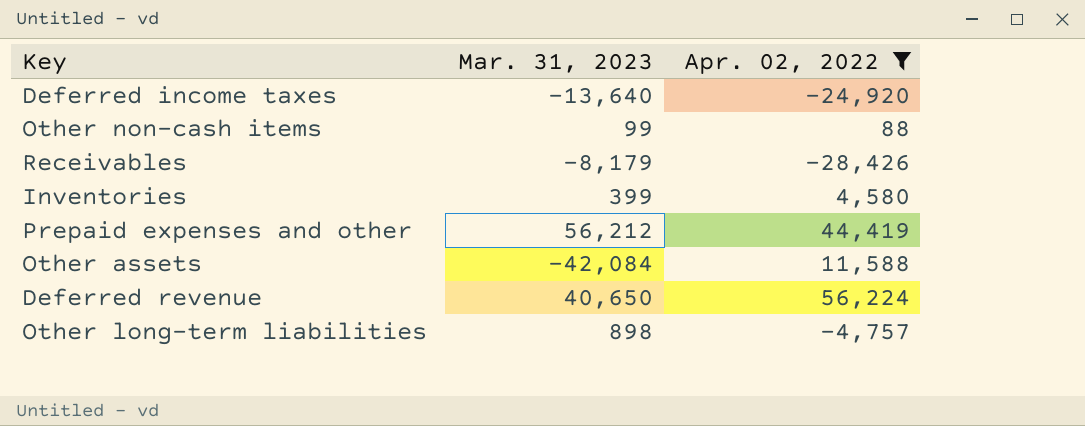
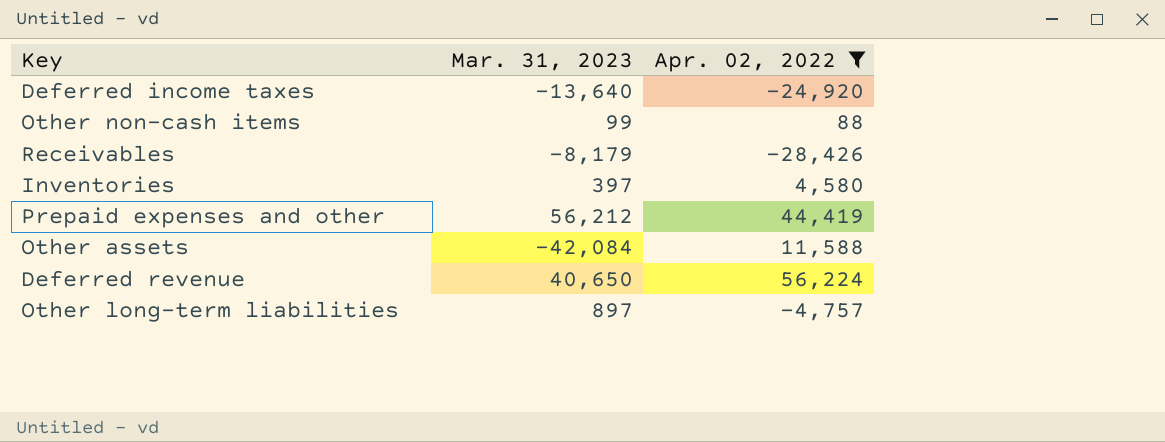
Inventories | Mar. 31, 2023: 399 -> 397
Other long-term liabilities | Mar. 31, 2023: 898 -> 897

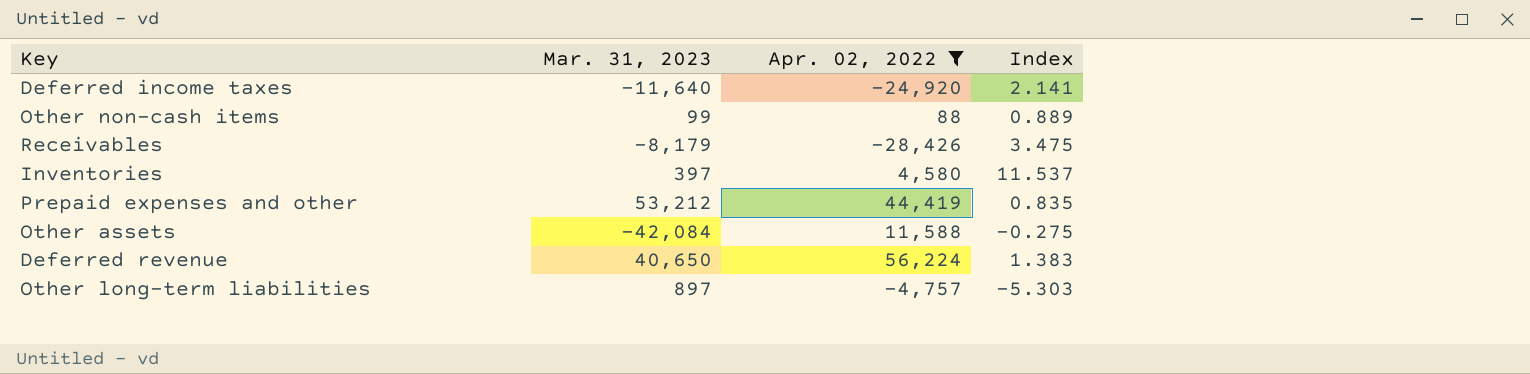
column Index | formula: none -> [Apr. 02, 2022] / [Mar. 31, 2023]
Deferred income taxes | Mar. 31, 2023: -13,640 -> -11,640
Prepaid expenses and other | Mar. 31, 2023: 56,212 -> 53,212

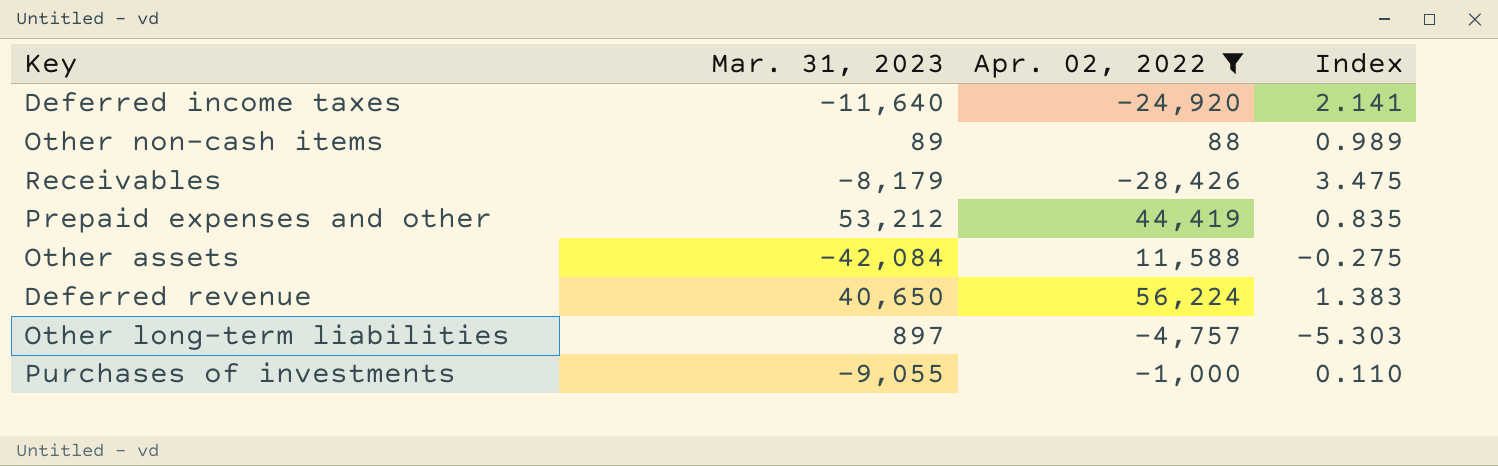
row Inventories: 397 | 4,580 | 11.537 -> none
Other non-cash items | Mar. 31, 2023: 99 -> 89
Other non-cash items | Index: 0.889 -> 0.989
row Purchases of investments: none -> -9,055 | -1,000 | 0.110

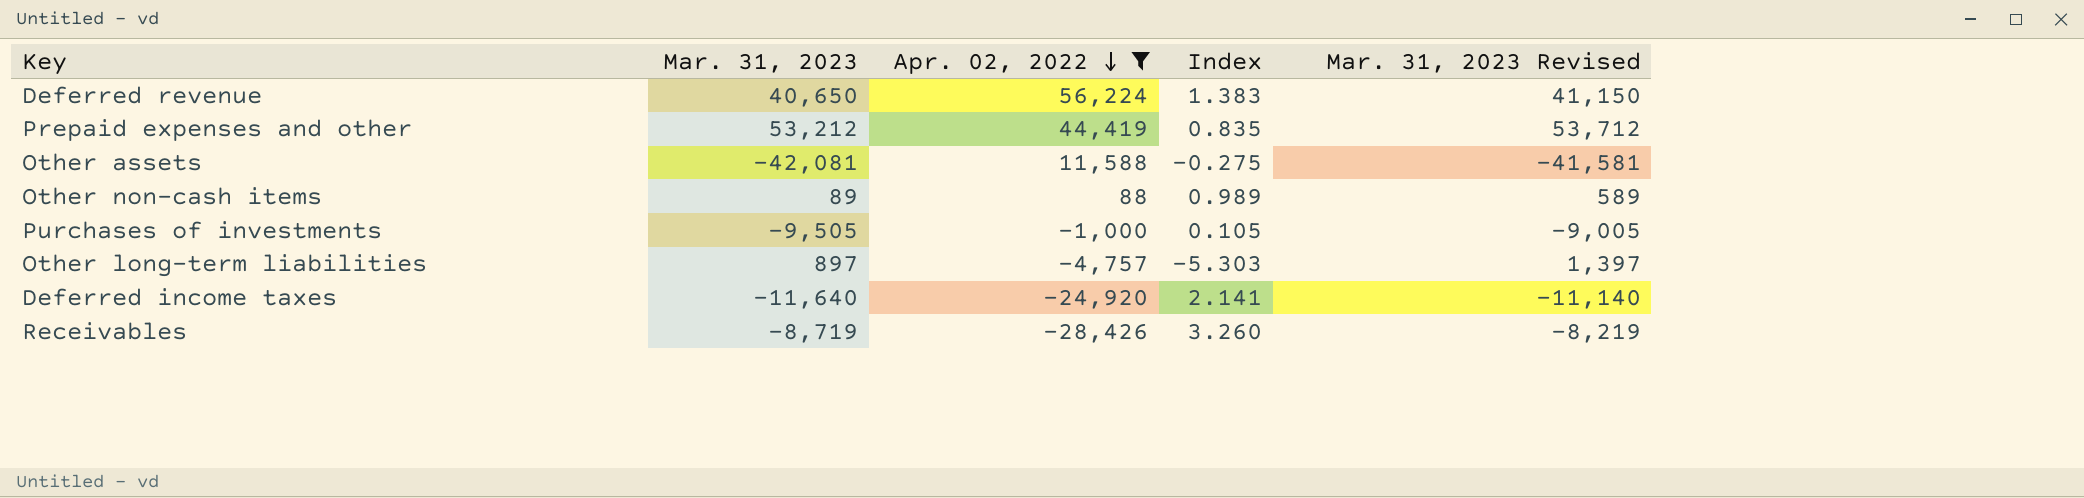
row order: none -> Apr. 02, 2022 descending
column Mar. 31, 2023 Revised | formula: none -> [Mar. 31, 2023] + 500
Other assets | Mar. 31, 2023: -42,084 -> -42,081
Purchases of investments | Mar. 31, 2023: -9,055 -> -9,505
Purchases of investments | Index: 0.110 -> 0.105
Receivables | Mar. 31, 2023: -8,179 -> -8,719
Receivables | Index: 3.475 -> 3.260

